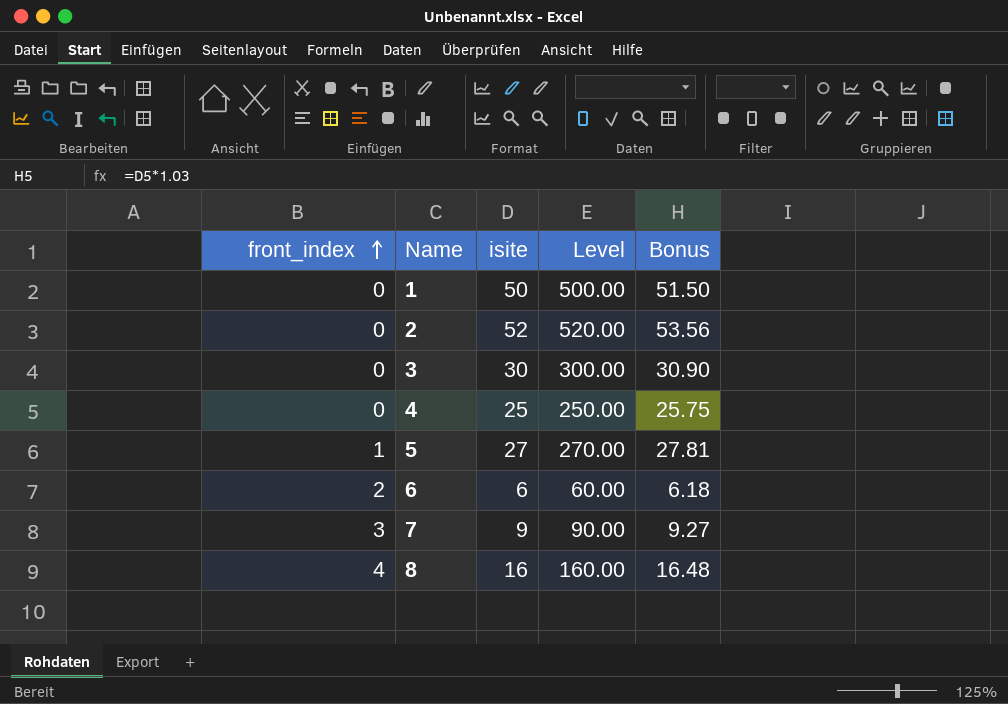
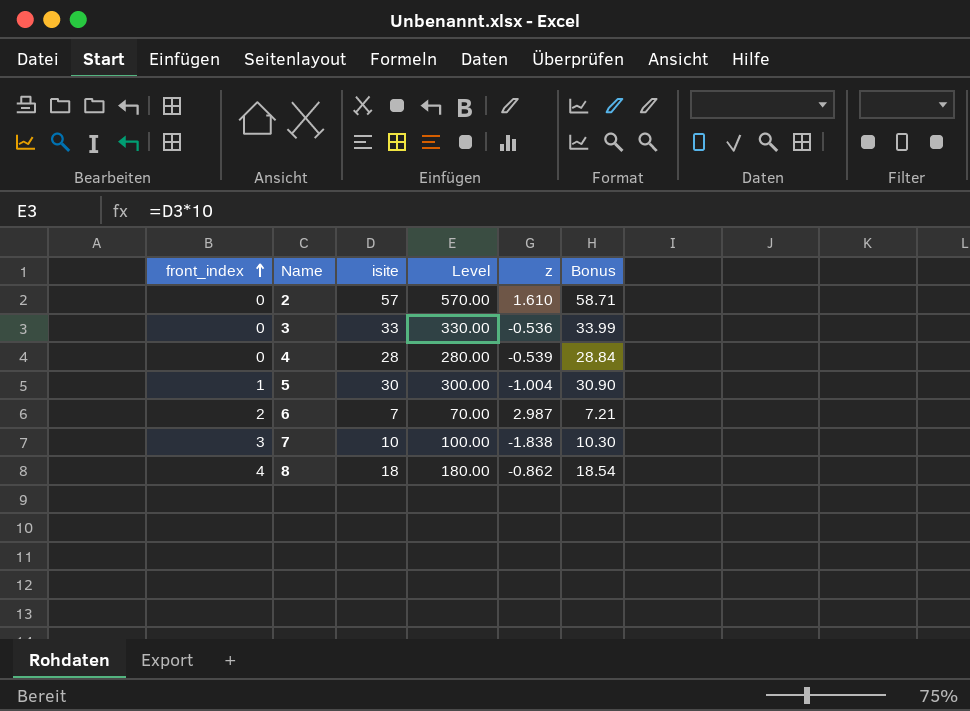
column z | position: none -> 5
row 1: 0 | 50 | 500.00 | 51.50 -> none
2 | isite: 52 -> 57
2 | Level: 520.00 -> 570.00
2 | Bonus: 53.56 -> 58.71
3 | isite: 30 -> 33
3 | Level: 300.00 -> 330.00
3 | Bonus: 30.90 -> 33.99
4 | isite: 25 -> 28
4 | Level: 250.00 -> 280.00
4 | Bonus: 25.75 -> 28.84
5 | isite: 27 -> 30
5 | Level: 270.00 -> 300.00
5 | Bonus: 27.81 -> 30.90
6 | isite: 6 -> 7
6 | Level: 60.00 -> 70.00
6 | Bonus: 6.18 -> 7.21
7 | isite: 9 -> 10
7 | Level: 90.00 -> 100.00
7 | Bonus: 9.27 -> 10.30
8 | isite: 16 -> 18
8 | Level: 160.00 -> 180.00
8 | Bonus: 16.48 -> 18.54

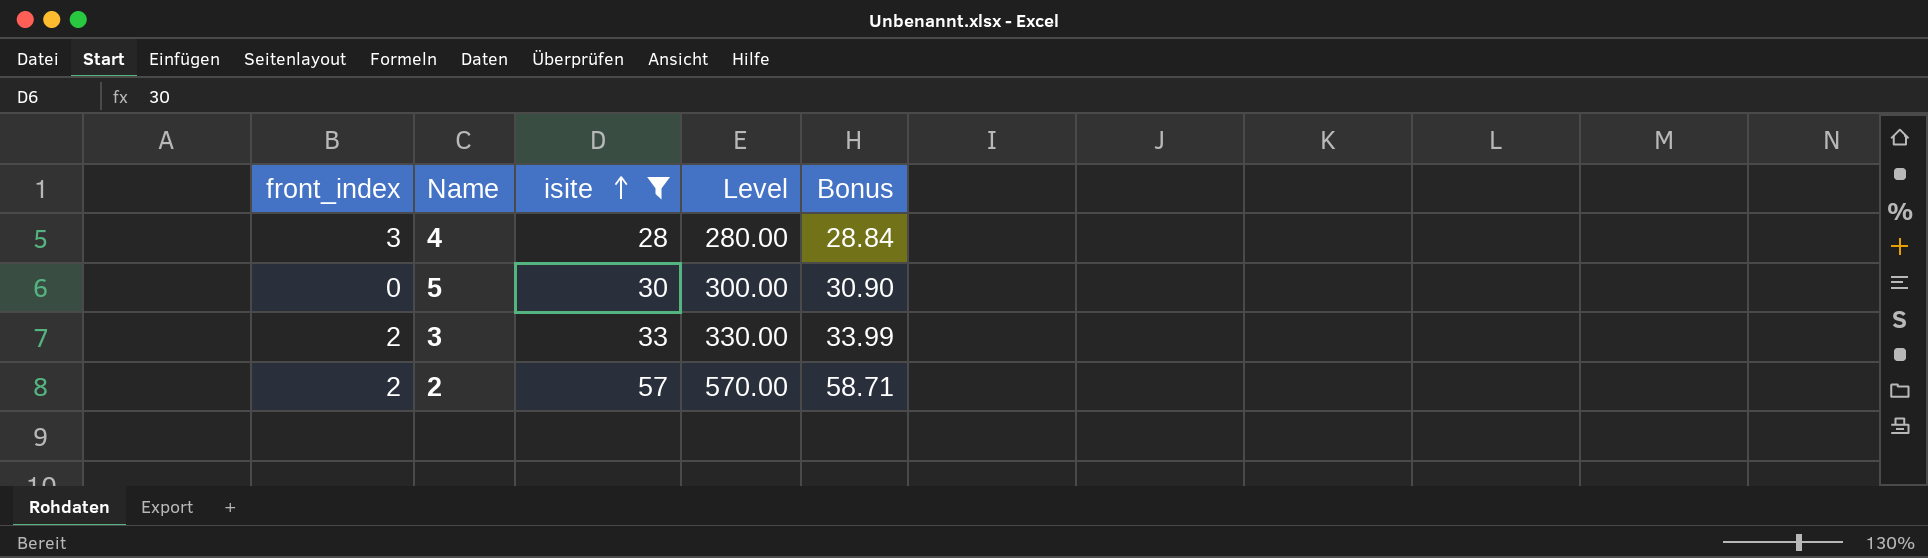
filter: none -> isite >= 28
row order: front_index ascending -> isite ascending
column z | position: 5 -> none
4 | front_index: 0 -> 3
5 | front_index: 1 -> 0
3 | front_index: 0 -> 2
2 | front_index: 0 -> 2

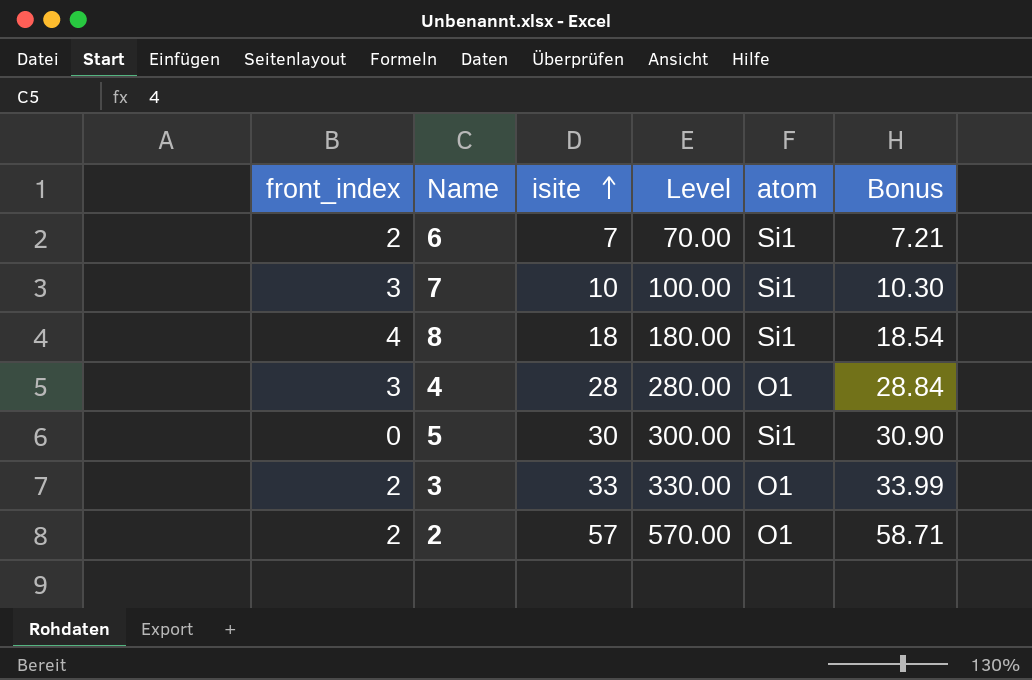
filter: isite >= 28 -> none
column atom | position: none -> 5

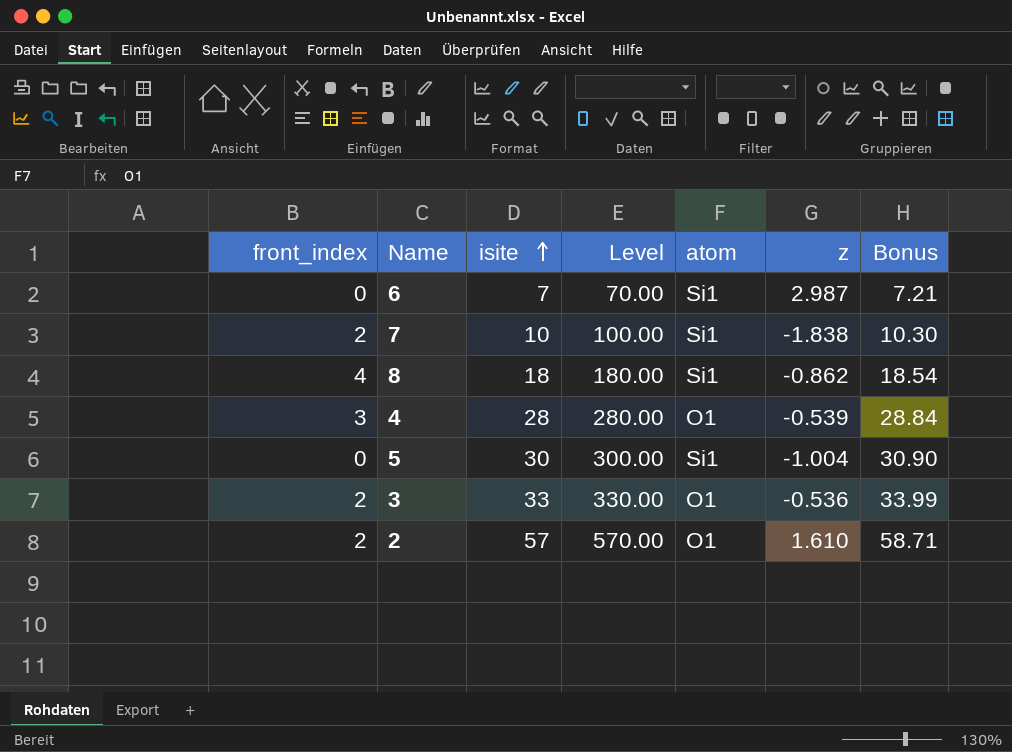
column z | position: none -> 6
6 | front_index: 2 -> 0
7 | front_index: 3 -> 2

